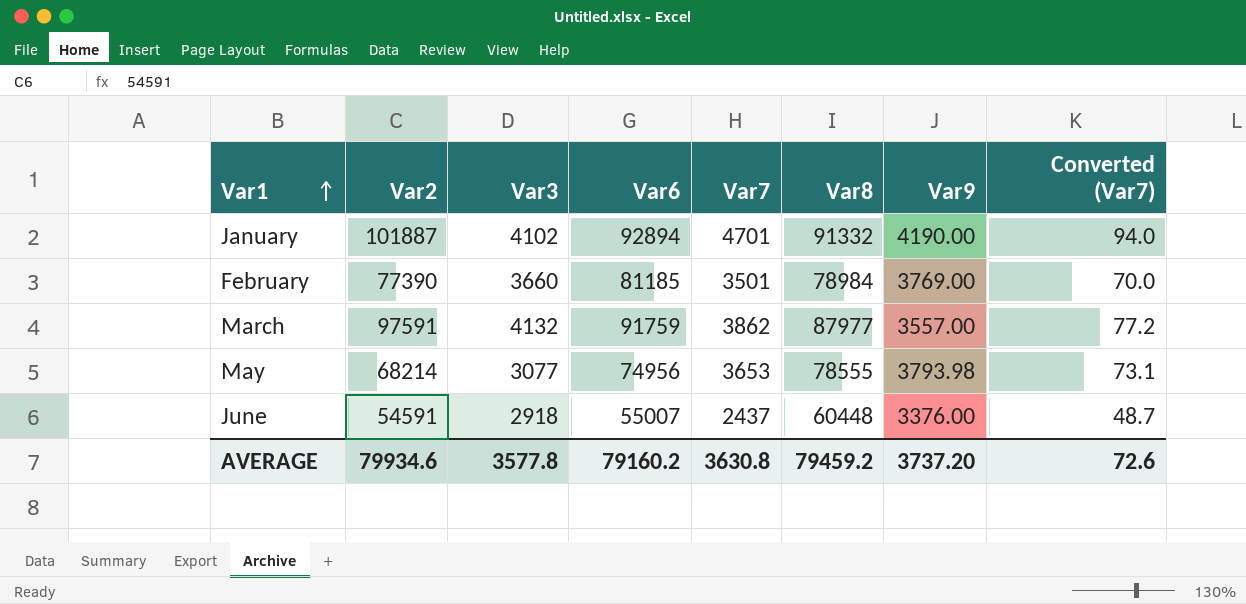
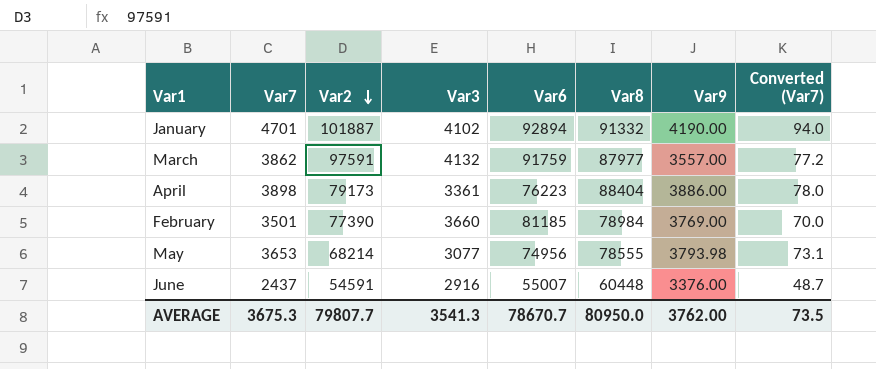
row order: Var1 ascending -> Var2 descending
column Var7 | position: 5 -> 2
row April: none -> 3898 | 79173 | 3361 | 76223 | 88404 | 3886.00 | 78.0
June | Var3: 2918 -> 2916
AVERAGE | Var7: 3630.8 -> 3675.3
AVERAGE | Var2: 79934.6 -> 79807.7
AVERAGE | Var3: 3577.8 -> 3541.3
AVERAGE | Var6: 79160.2 -> 78670.7
AVERAGE | Var8: 79459.2 -> 80950.0
AVERAGE | Var9: 3737.20 -> 3762.00
AVERAGE | Converted (Var7): 72.6 -> 73.5

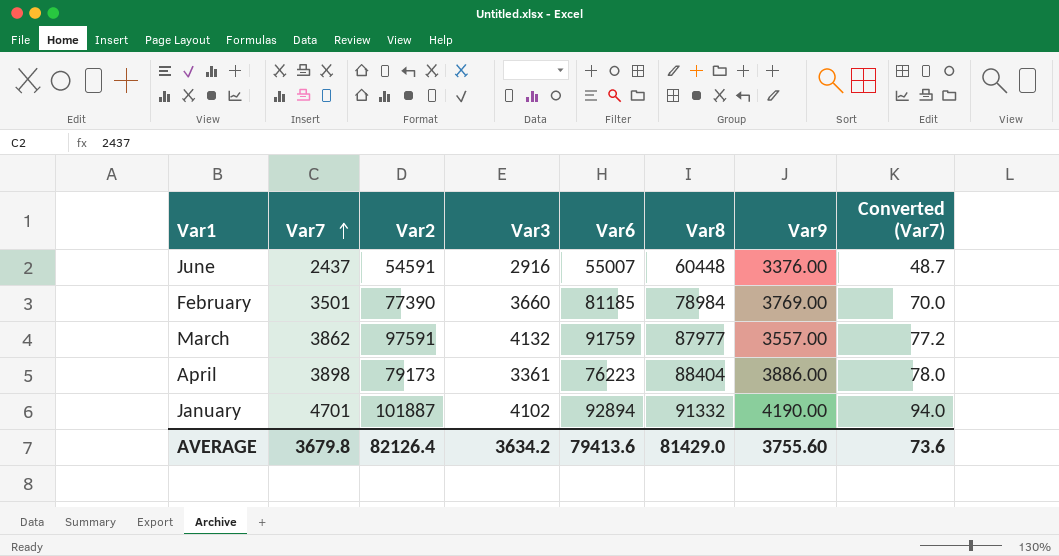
row order: Var2 descending -> Var7 ascending
row May: 3653 | 68214 | 3077 | 74956 | 78555 | 3793.98 | 73.1 -> none
AVERAGE | Var7: 3675.3 -> 3679.8
AVERAGE | Var2: 79807.7 -> 82126.4
AVERAGE | Var3: 3541.3 -> 3634.2
AVERAGE | Var6: 78670.7 -> 79413.6
AVERAGE | Var8: 80950.0 -> 81429.0
AVERAGE | Var9: 3762.00 -> 3755.60
AVERAGE | Converted (Var7): 73.5 -> 73.6

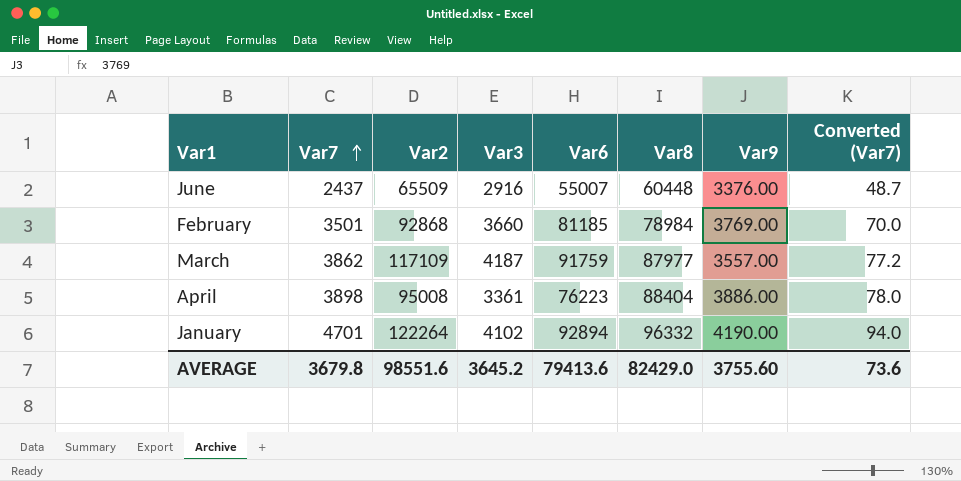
June | Var2: 54591 -> 65509
February | Var2: 77390 -> 92868
March | Var2: 97591 -> 117109
March | Var3: 4132 -> 4187
April | Var2: 79173 -> 95008
January | Var2: 101887 -> 122264
January | Var8: 91332 -> 96332
AVERAGE | Var2: 82126.4 -> 98551.6
AVERAGE | Var3: 3634.2 -> 3645.2
AVERAGE | Var8: 81429.0 -> 82429.0

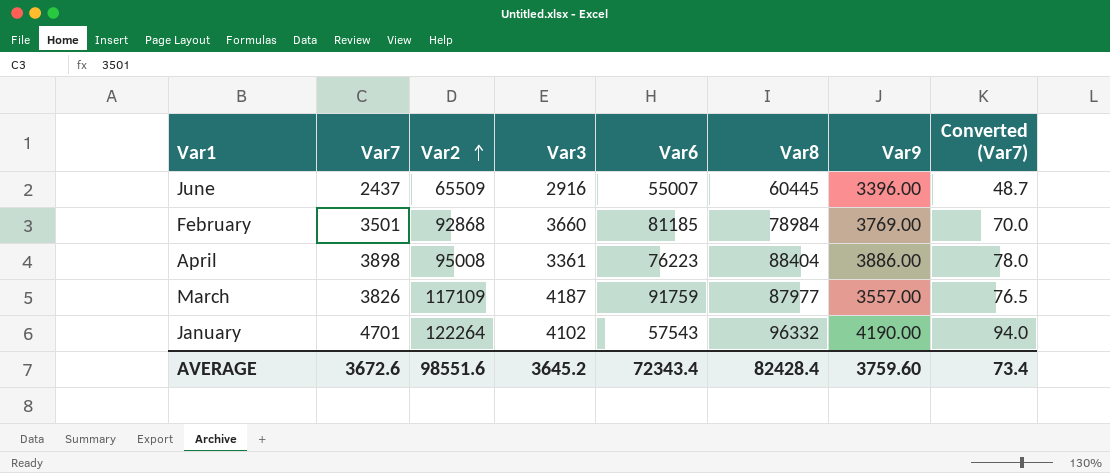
row order: Var7 ascending -> Var2 ascending
June | Var8: 60448 -> 60445
June | Var9: 3376.00 -> 3396.00
March | Var7: 3862 -> 3826
March | Converted (Var7): 77.2 -> 76.5
January | Var6: 92894 -> 57543
AVERAGE | Var7: 3679.8 -> 3672.6
AVERAGE | Var6: 79413.6 -> 72343.4
AVERAGE | Var8: 82429.0 -> 82428.4
AVERAGE | Var9: 3755.60 -> 3759.60
AVERAGE | Converted (Var7): 73.6 -> 73.4

